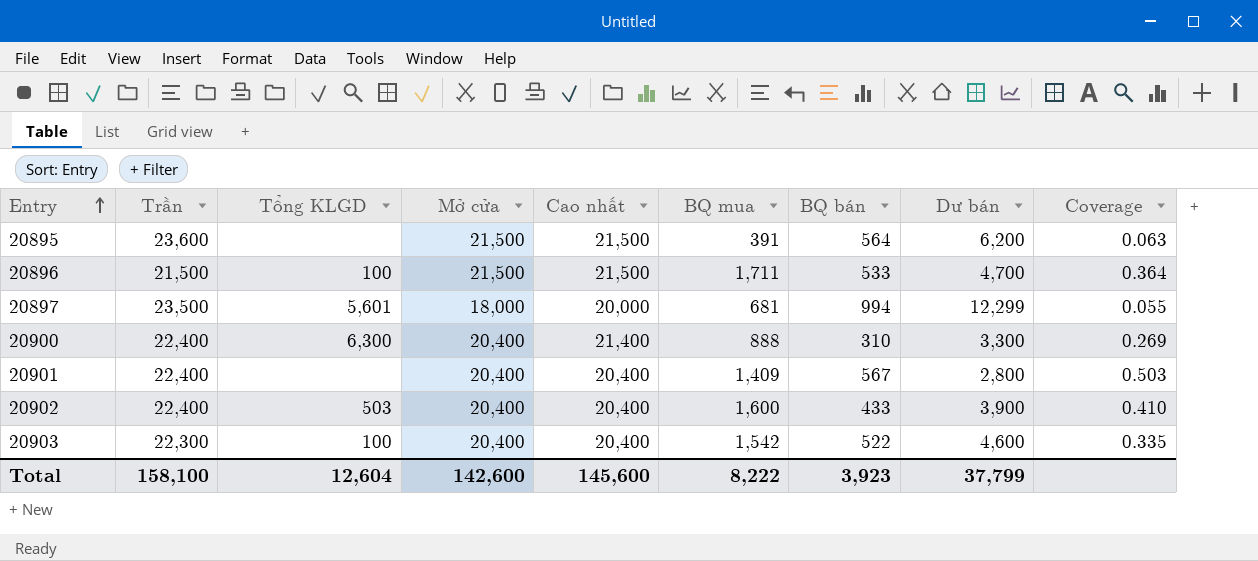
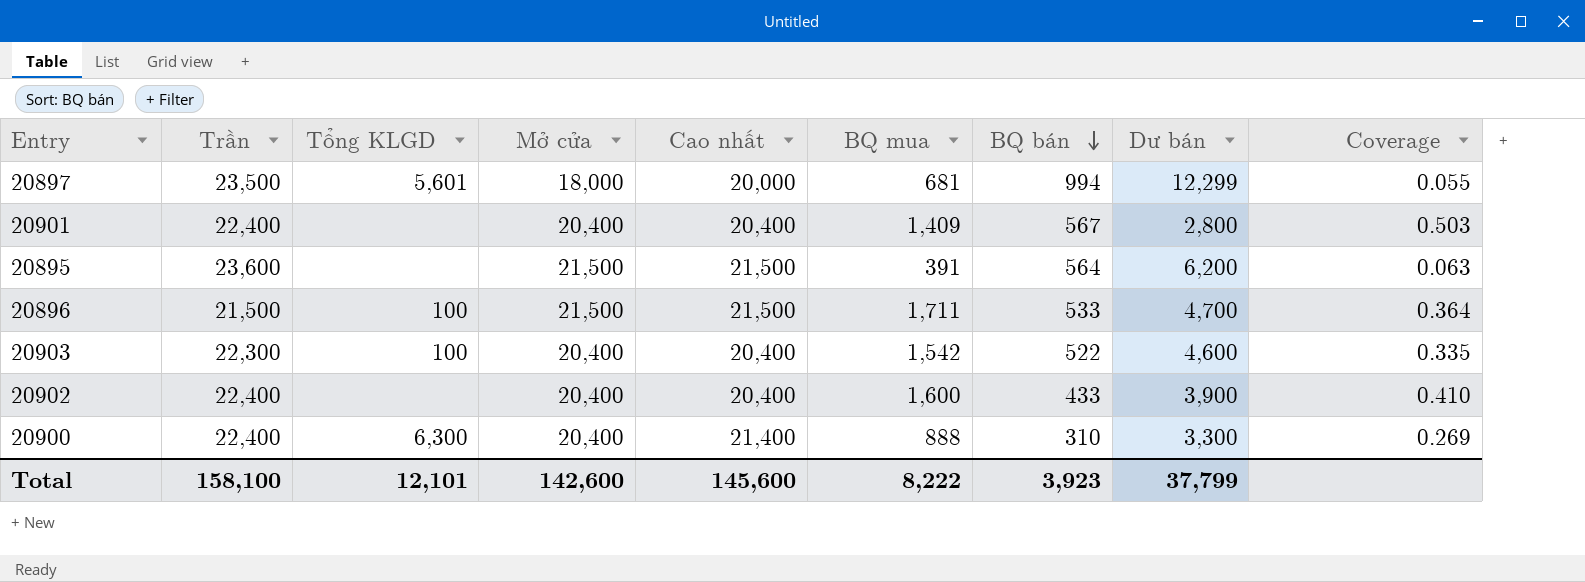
row order: Entry ascending -> BQ bán descending
20902 | Tổng KLGD: 503 -> none
Total | Tổng KLGD: 12,604 -> 12,101

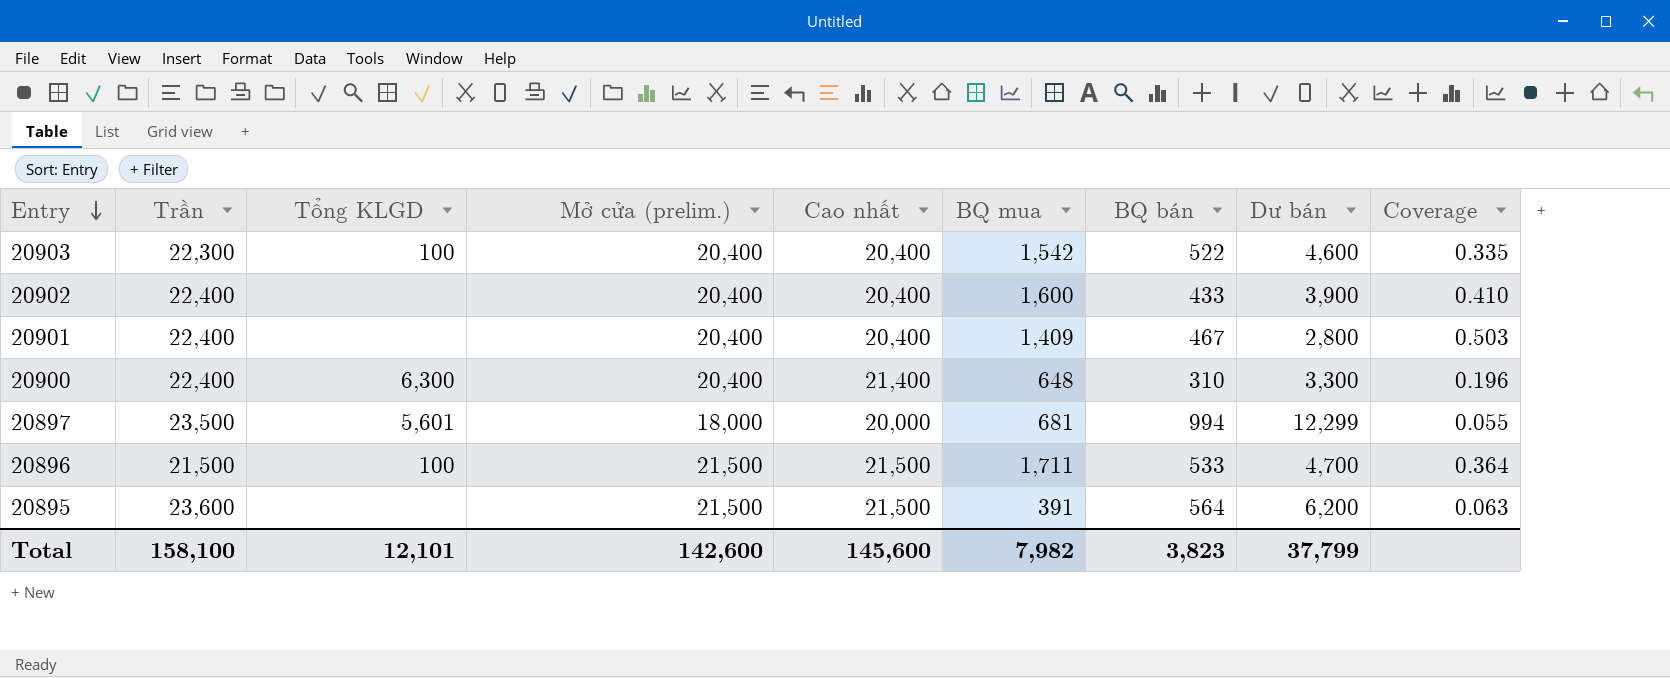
row order: BQ bán descending -> Entry descending
column name: Mở cửa -> Mở cửa (prelim.)
20901 | BQ bán: 567 -> 467
20900 | BQ mua: 888 -> 648
20900 | Coverage: 0.269 -> 0.196
Total | BQ mua: 8,222 -> 7,982
Total | BQ bán: 3,923 -> 3,823

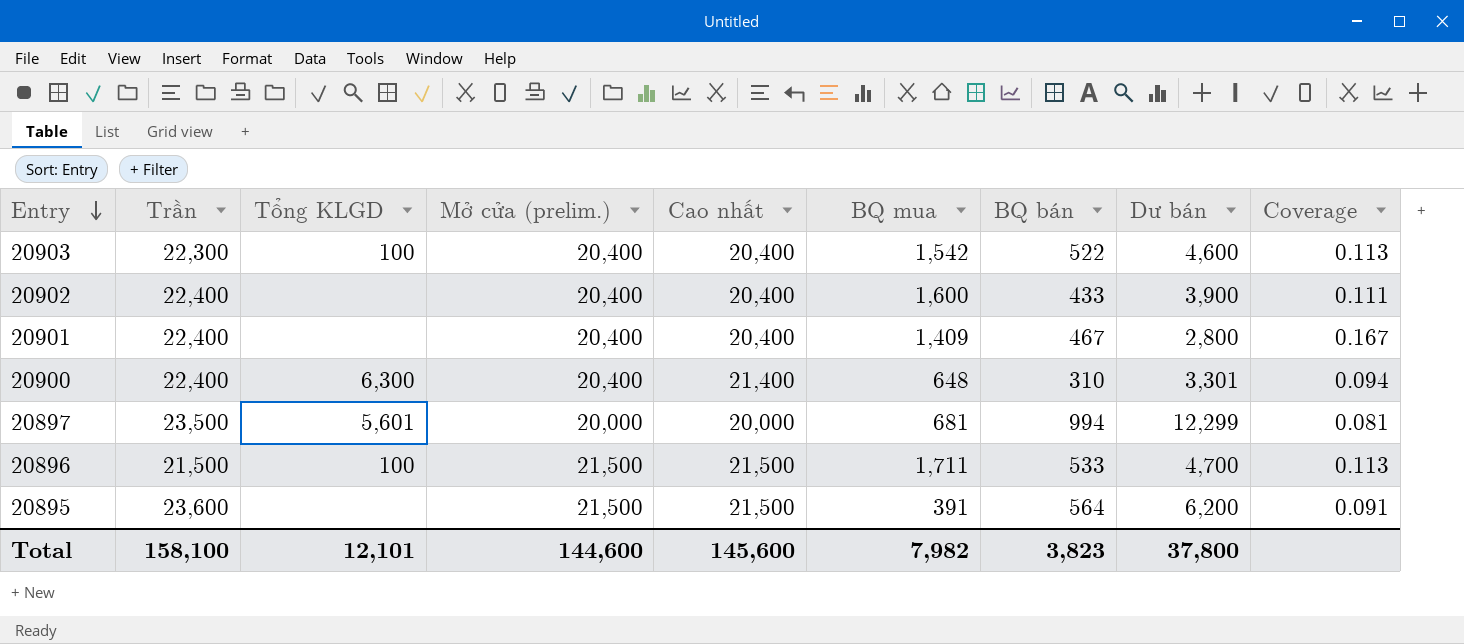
column Coverage | formula: [BQ mua] / [Dư bán] -> [BQ bán] / [Dư bán]
20900 | Dư bán: 3,300 -> 3,301
20897 | Mở cửa (prelim.): 18,000 -> 20,000
Total | Mở cửa (prelim.): 142,600 -> 144,600
Total | Dư bán: 37,799 -> 37,800

